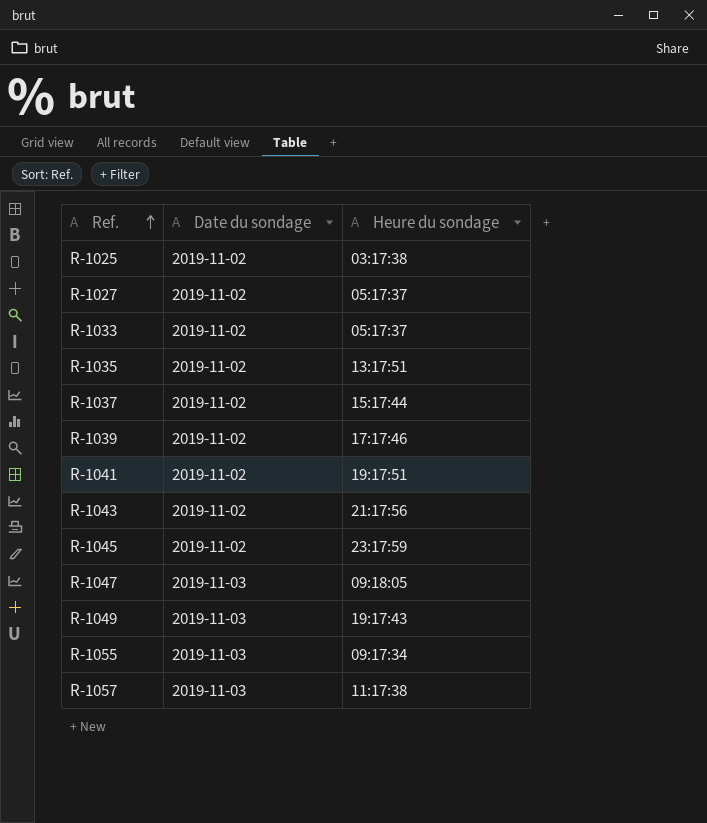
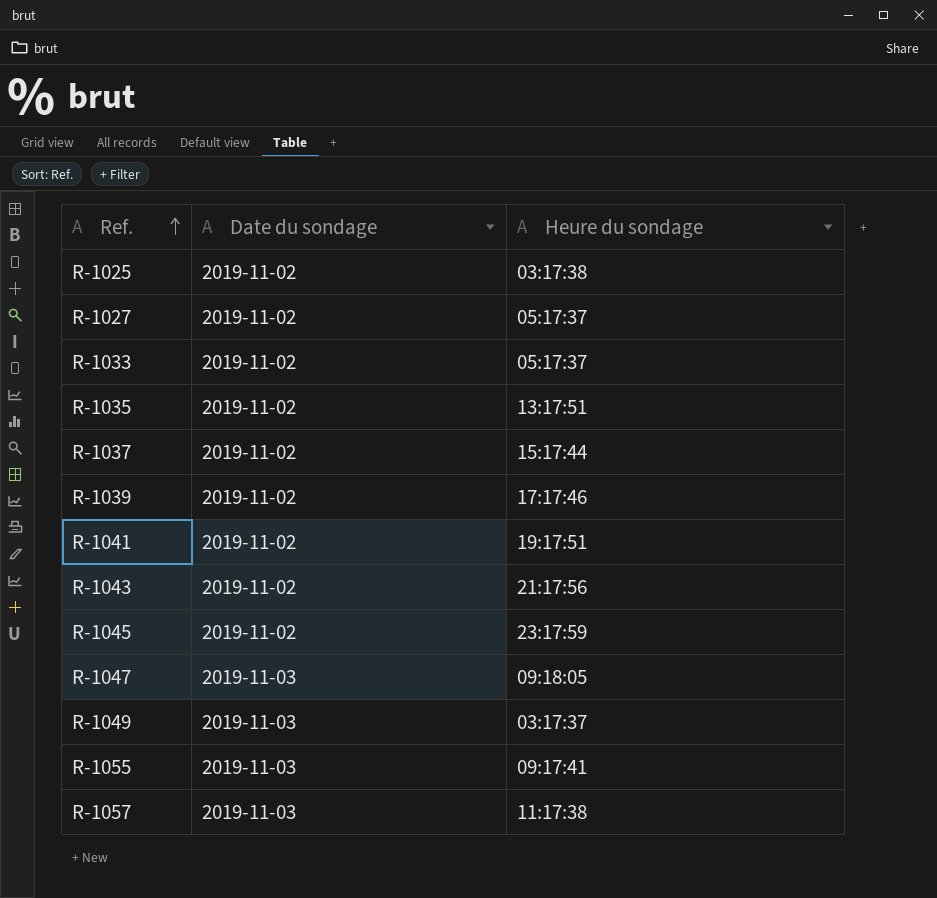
R-1049 | Heure du sondage: 19:17:43 -> 03:17:37
R-1055 | Heure du sondage: 09:17:34 -> 09:17:41

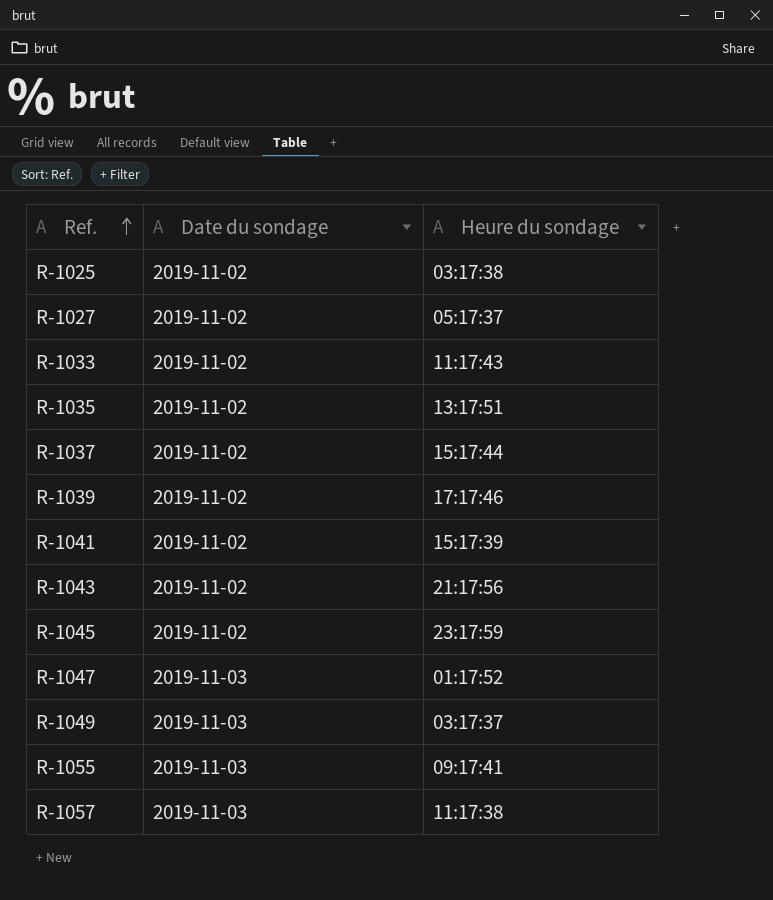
R-1033 | Heure du sondage: 05:17:37 -> 11:17:43
R-1041 | Heure du sondage: 19:17:51 -> 15:17:39
R-1047 | Heure du sondage: 09:18:05 -> 01:17:52

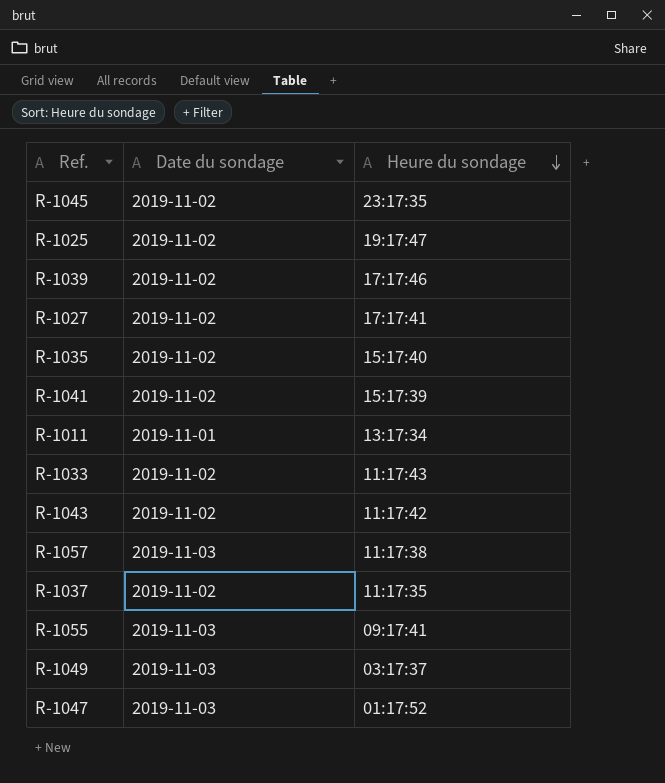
row order: Ref. ascending -> Heure du sondage descending
R-1045 | Heure du sondage: 23:17:59 -> 23:17:35
R-1025 | Heure du sondage: 03:17:38 -> 19:17:47
R-1027 | Heure du sondage: 05:17:37 -> 17:17:41
R-1035 | Heure du sondage: 13:17:51 -> 15:17:40
row R-1011: none -> 2019-11-01 | 13:17:34
R-1043 | Heure du sondage: 21:17:56 -> 11:17:42
R-1037 | Heure du sondage: 15:17:44 -> 11:17:35

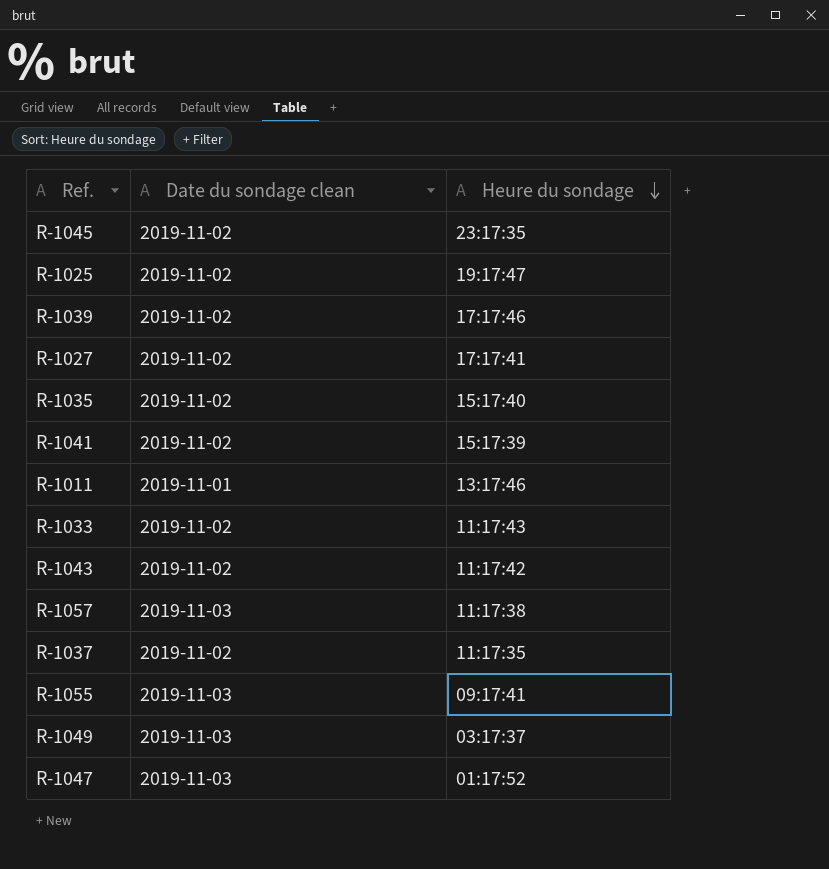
column name: Date du sondage -> Date du sondage clean
R-1011 | Heure du sondage: 13:17:34 -> 13:17:46

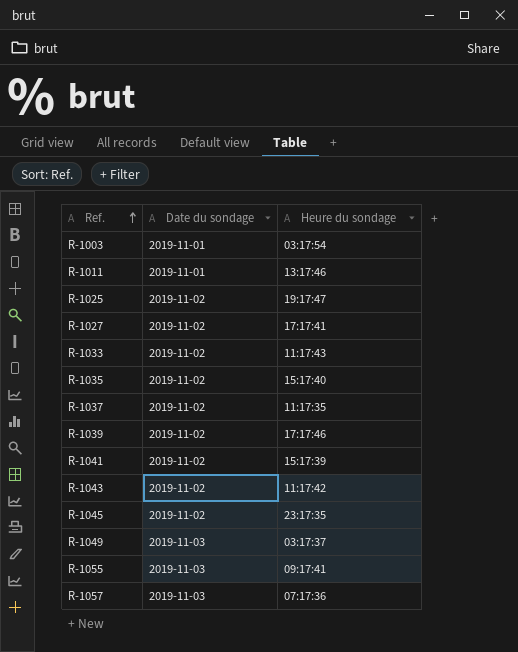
row order: Heure du sondage descending -> Ref. ascending
column name: Date du sondage clean -> Date du sondage
row R-1047: 2019-11-03 | 01:17:52 -> none
row R-1003: none -> 2019-11-01 | 03:17:54
R-1057 | Heure du sondage: 11:17:38 -> 07:17:36

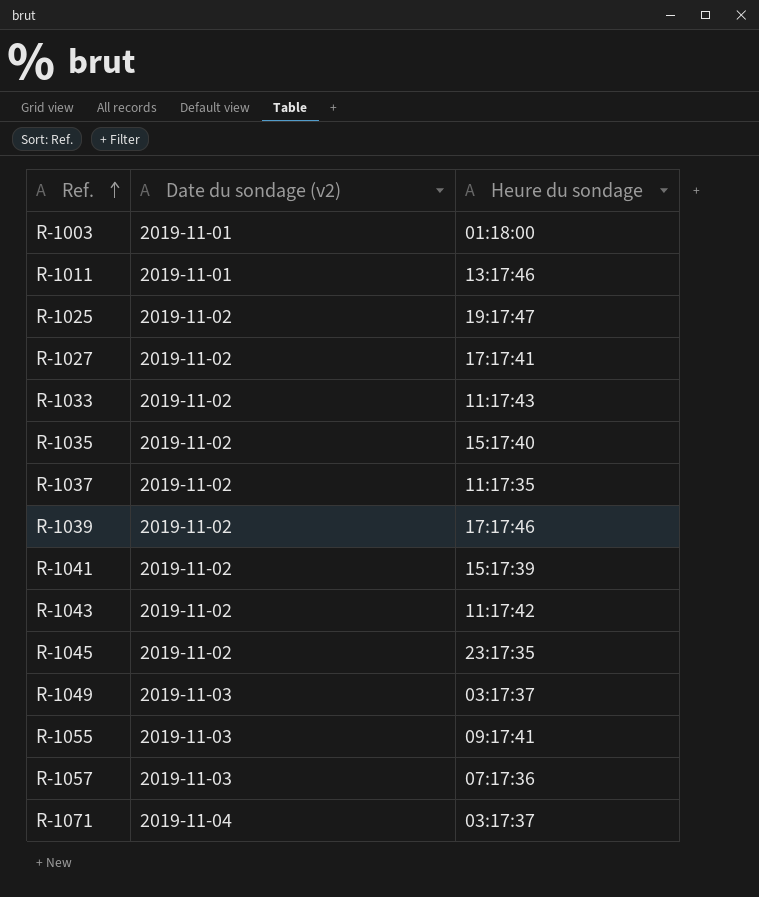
column name: Date du sondage -> Date du sondage (v2)
R-1003 | Heure du sondage: 03:17:54 -> 01:18:00
row R-1071: none -> 2019-11-04 | 03:17:37

